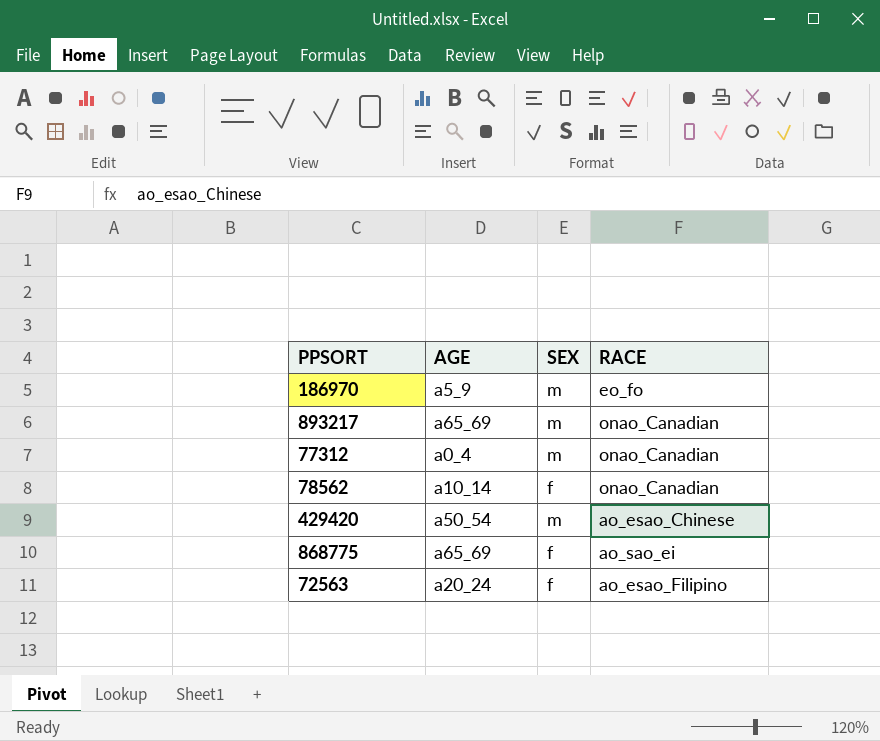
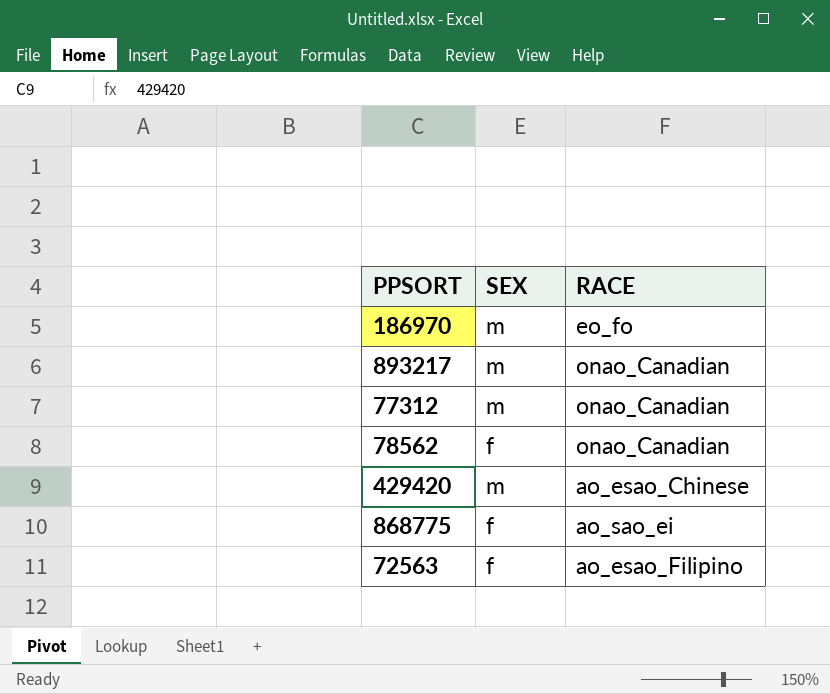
column AGE | position: 2 -> none

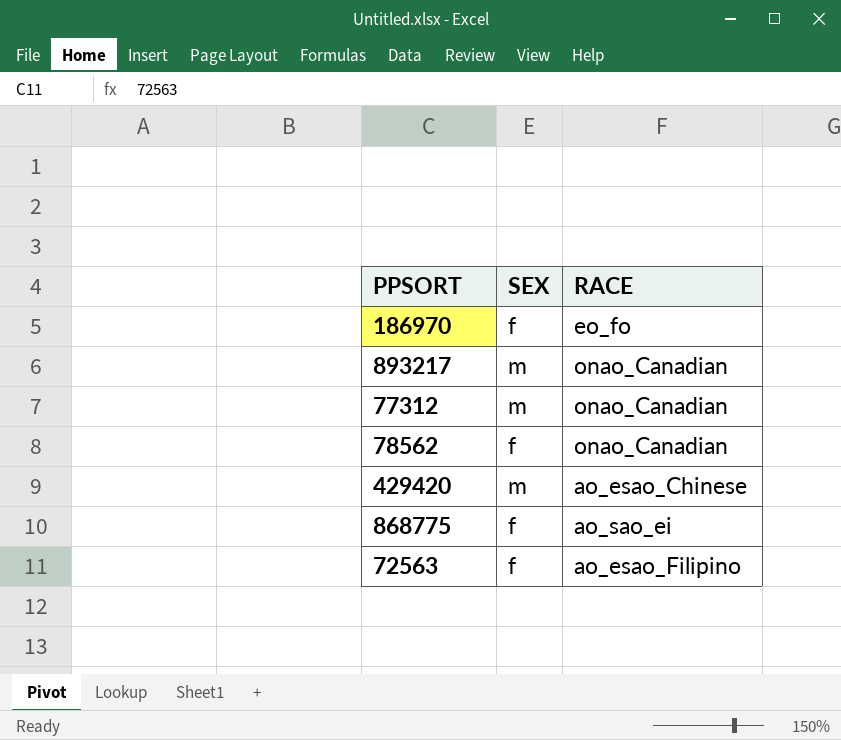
186970 | SEX: m -> f

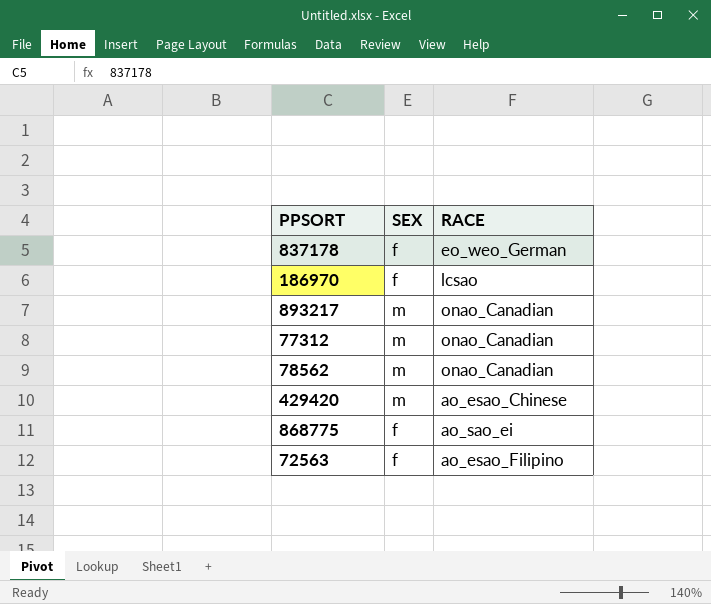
row 837178: none -> f | eo_weo_German
186970 | RACE: eo_fo -> lcsao
78562 | SEX: f -> m

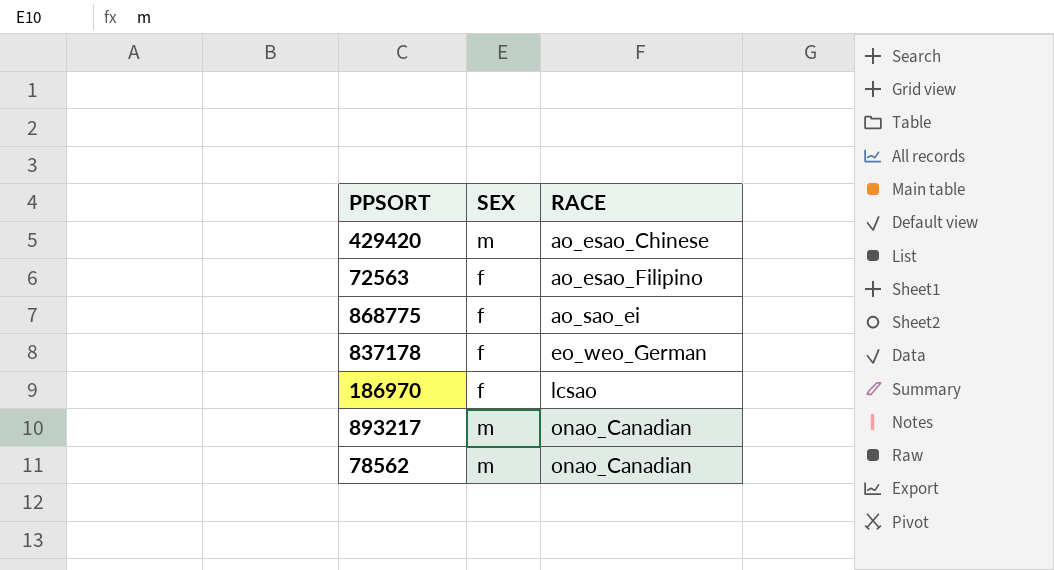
row order: none -> RACE ascending
row 77312: m | onao_Canadian -> none

